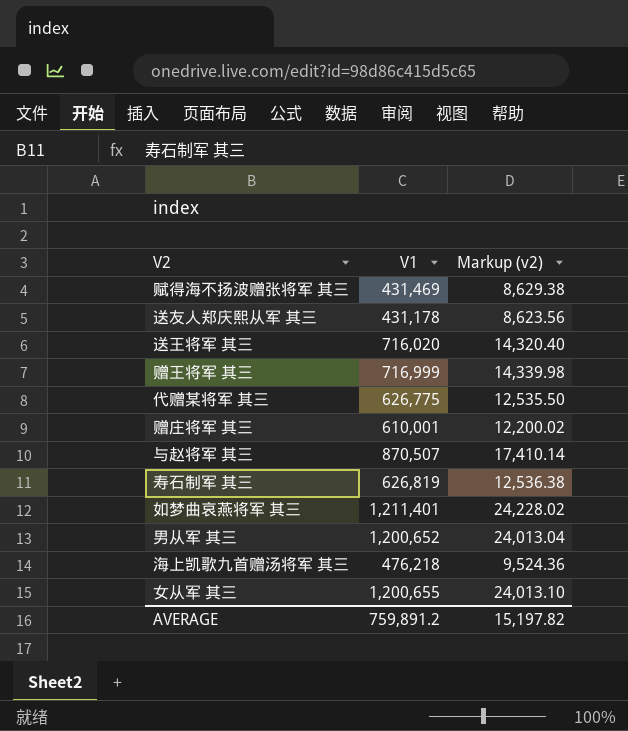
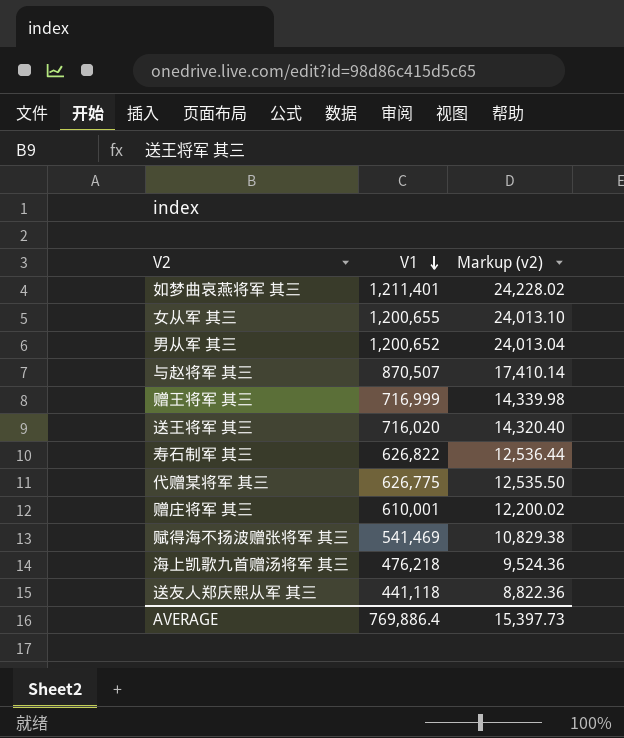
row order: none -> V1 descending
寿石制军 其三 | V1: 626,819 -> 626,822
寿石制军 其三 | Markup (v2): 12,536.38 -> 12,536.44
赋得海不扬波赠张将军 其三 | V1: 431,469 -> 541,469
赋得海不扬波赠张将军 其三 | Markup (v2): 8,629.38 -> 10,829.38
送友人郑庆熙从军 其三 | V1: 431,178 -> 441,118
送友人郑庆熙从军 其三 | Markup (v2): 8,623.56 -> 8,822.36
AVERAGE | V1: 759,891.2 -> 769,886.4
AVERAGE | Markup (v2): 15,197.82 -> 15,397.73

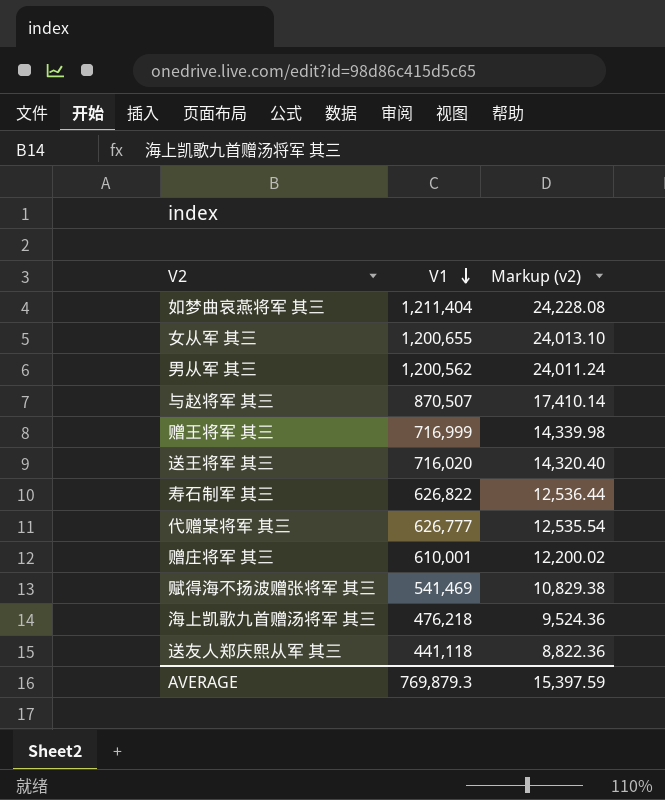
如梦曲哀燕将军 其三 | V1: 1,211,401 -> 1,211,404
如梦曲哀燕将军 其三 | Markup (v2): 24,228.02 -> 24,228.08
男从军 其三 | V1: 1,200,652 -> 1,200,562
男从军 其三 | Markup (v2): 24,013.04 -> 24,011.24
代赠某将军 其三 | V1: 626,775 -> 626,777
代赠某将军 其三 | Markup (v2): 12,535.50 -> 12,535.54
AVERAGE | V1: 769,886.4 -> 769,879.3
AVERAGE | Markup (v2): 15,397.73 -> 15,397.59

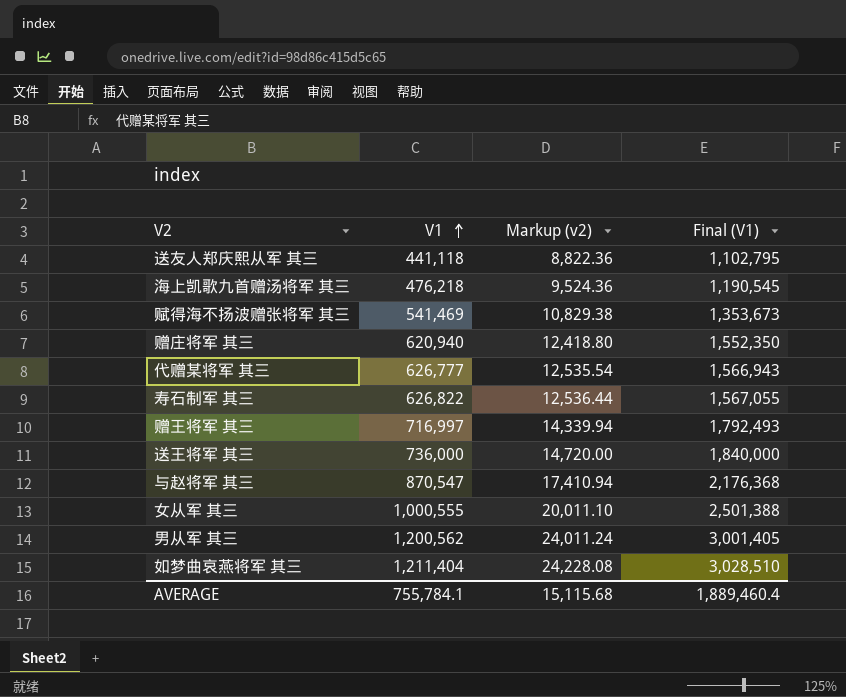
row order: V1 descending -> V1 ascending
column Final (V1) | formula: none -> [V1] * 2.5
赠庄将军 其三 | V1: 610,001 -> 620,940
赠庄将军 其三 | Markup (v2): 12,200.02 -> 12,418.80
赠王将军 其三 | V1: 716,999 -> 716,997
赠王将军 其三 | Markup (v2): 14,339.98 -> 14,339.94
送王将军 其三 | V1: 716,020 -> 736,000
送王将军 其三 | Markup (v2): 14,320.40 -> 14,720.00
与赵将军 其三 | V1: 870,507 -> 870,547
与赵将军 其三 | Markup (v2): 17,410.14 -> 17,410.94
女从军 其三 | V1: 1,200,655 -> 1,000,555
女从军 其三 | Markup (v2): 24,013.10 -> 20,011.10
AVERAGE | V1: 769,879.3 -> 755,784.1
AVERAGE | Markup (v2): 15,397.59 -> 15,115.68

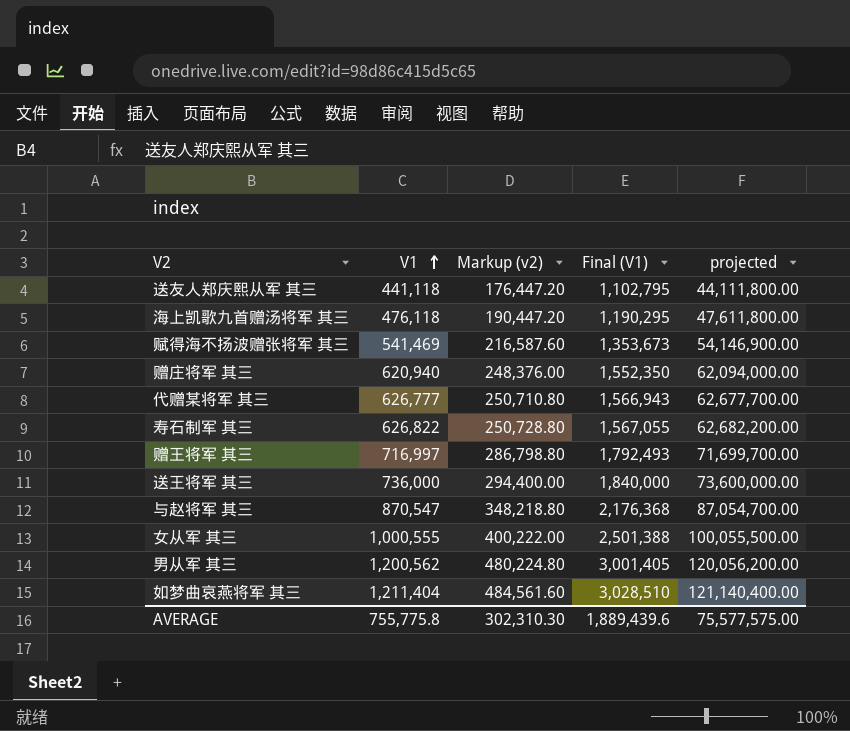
column Markup (v2) | formula: [V1] * 0.02 -> [V1] * 0.4
column projected | formula: none -> [V1] * 100
海上凯歌九首赠汤将军 其三 | V1: 476,218 -> 476,118
海上凯歌九首赠汤将军 其三 | Final (V1): 1,190,545 -> 1,190,295
AVERAGE | V1: 755,784.1 -> 755,775.8
AVERAGE | Markup (v2): 15,115.68 -> 302,310.30
AVERAGE | Final (V1): 1,889,460.4 -> 1,889,439.6

